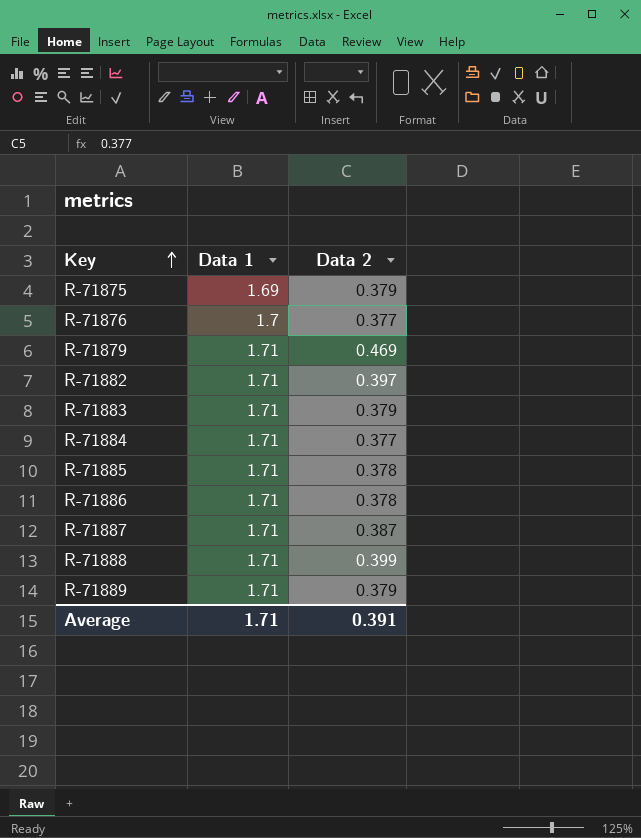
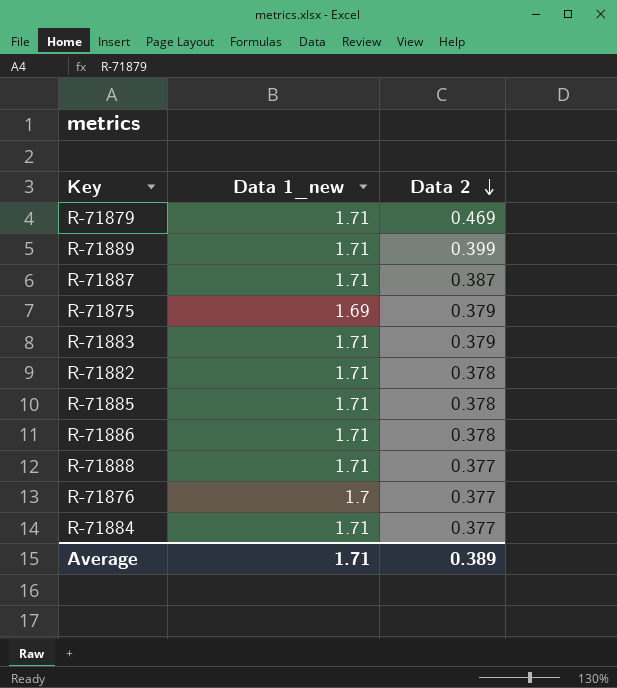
row order: Key ascending -> Data 2 descending
column name: Data 1 -> Data 1_new
R-71889 | Data 2: 0.379 -> 0.399
R-71882 | Data 2: 0.397 -> 0.378
R-71888 | Data 2: 0.399 -> 0.377
Average | Data 2: 0.391 -> 0.389

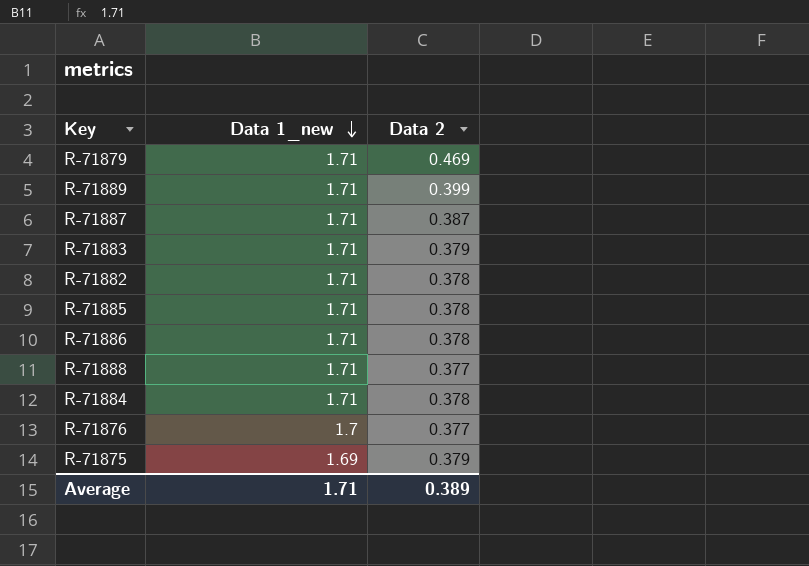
row order: Data 2 descending -> Data 1_new descending
R-71884 | Data 2: 0.377 -> 0.378

